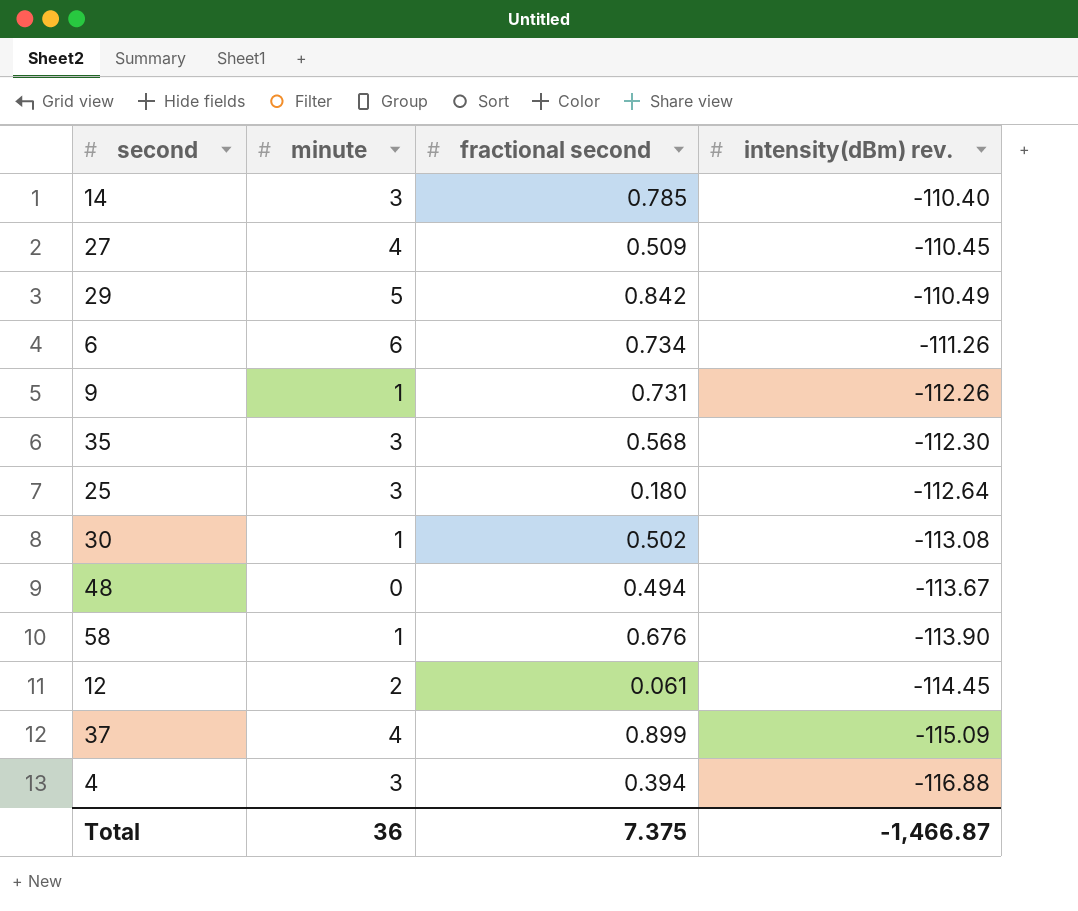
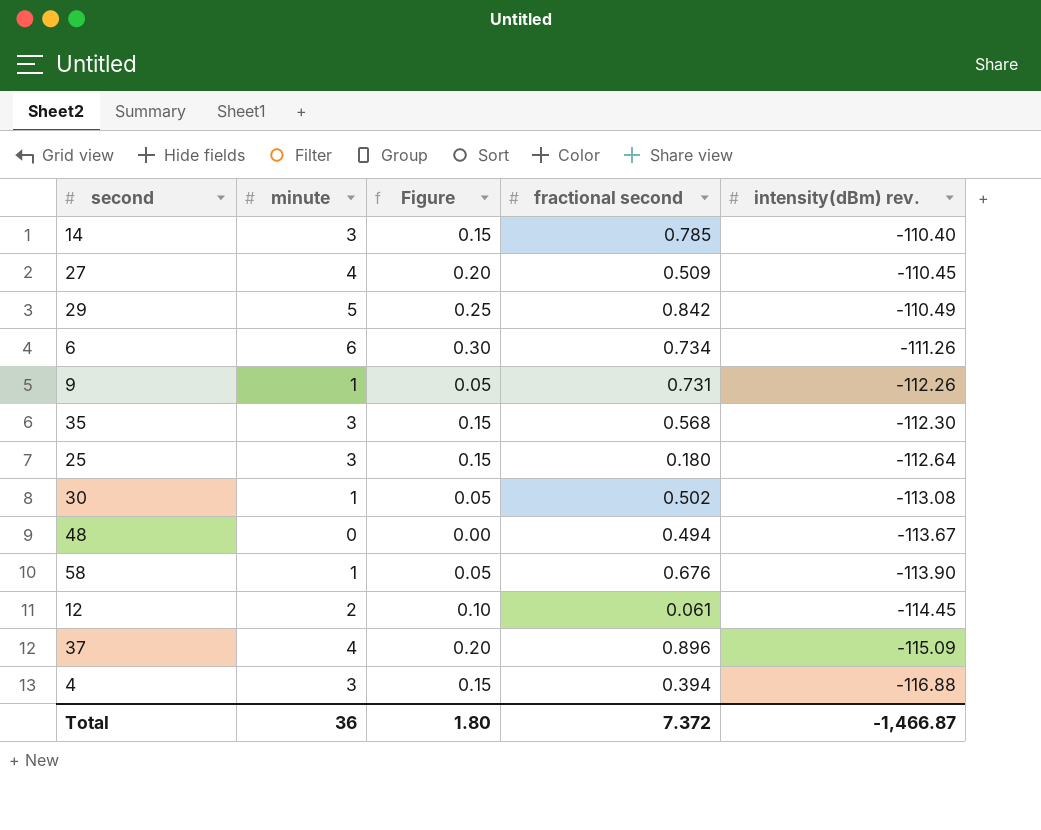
column Figure | formula: none -> [minute] * 0.05
37 | fractional second: 0.899 -> 0.896
Total | fractional second: 7.375 -> 7.372

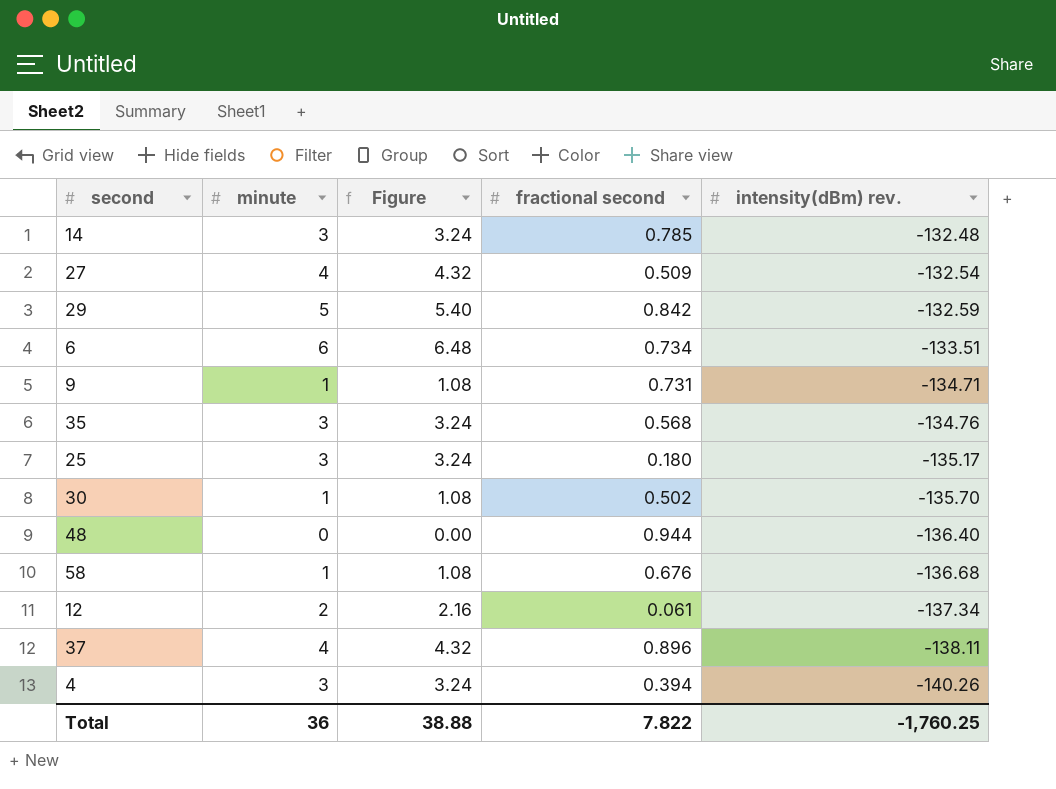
column Figure | formula: [minute] * 0.05 -> [minute] * 1.08
14 | intensity(dBm) rev.: -110.40 -> -132.48
27 | intensity(dBm) rev.: -110.45 -> -132.54
29 | intensity(dBm) rev.: -110.49 -> -132.59
6 | intensity(dBm) rev.: -111.26 -> -133.51
9 | intensity(dBm) rev.: -112.26 -> -134.71
35 | intensity(dBm) rev.: -112.30 -> -134.76
25 | intensity(dBm) rev.: -112.64 -> -135.17
30 | intensity(dBm) rev.: -113.08 -> -135.70
48 | fractional second: 0.494 -> 0.944
48 | intensity(dBm) rev.: -113.67 -> -136.40
58 | intensity(dBm) rev.: -113.90 -> -136.68
12 | intensity(dBm) rev.: -114.45 -> -137.34
37 | intensity(dBm) rev.: -115.09 -> -138.11
4 | intensity(dBm) rev.: -116.88 -> -140.26
Total | Figure: 1.80 -> 38.88
Total | fractional second: 7.372 -> 7.822
Total | intensity(dBm) rev.: -1,466.87 -> -1,760.25

